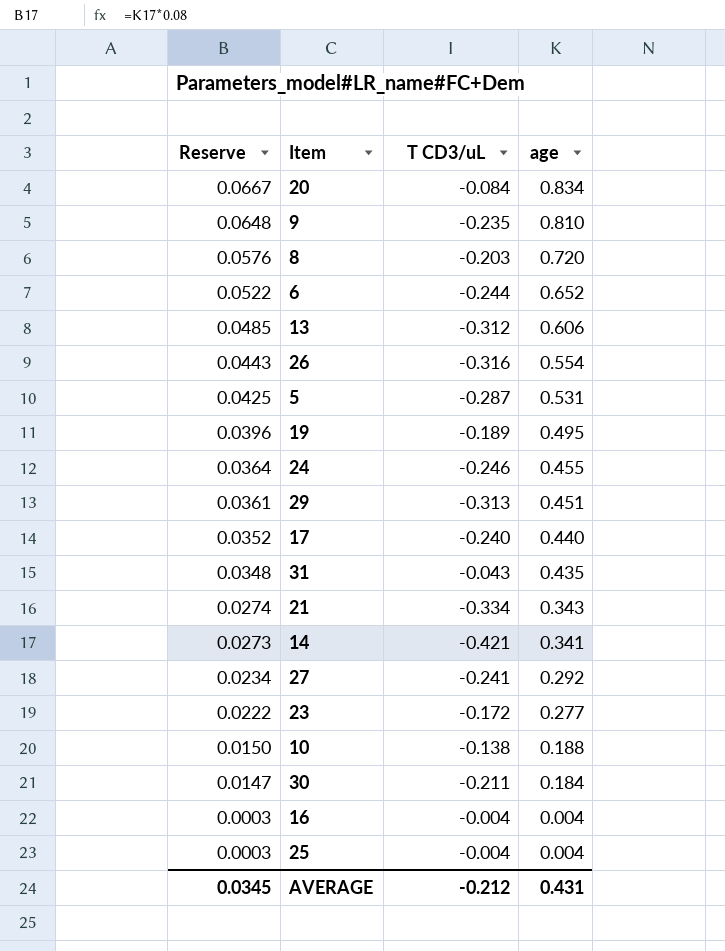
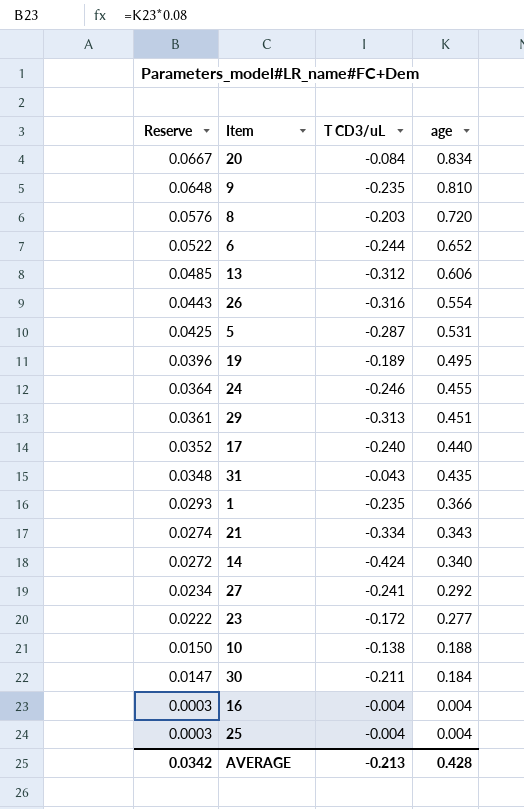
row 1: none -> 0.0293 | -0.235 | 0.366
14 | Reserve: 0.0273 -> 0.0272
14 | T CD3/uL: -0.421 -> -0.424
14 | age: 0.341 -> 0.340
AVERAGE | Reserve: 0.0345 -> 0.0342
AVERAGE | T CD3/uL: -0.212 -> -0.213
AVERAGE | age: 0.431 -> 0.428

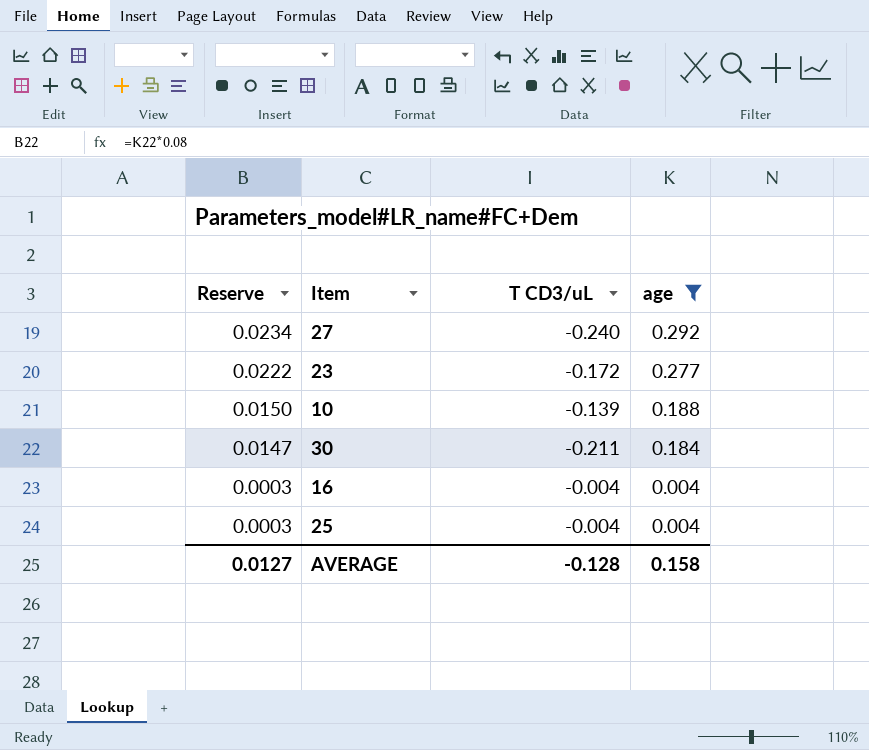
filter: none -> age <= 0.292
27 | T CD3/uL: -0.241 -> -0.240
10 | T CD3/uL: -0.138 -> -0.139
AVERAGE | Reserve: 0.0342 -> 0.0127
AVERAGE | T CD3/uL: -0.213 -> -0.128
AVERAGE | age: 0.428 -> 0.158

